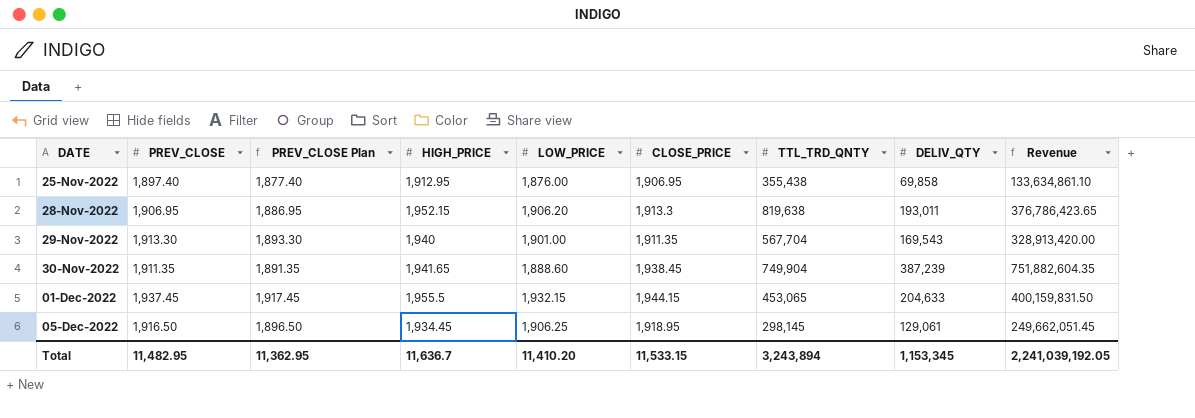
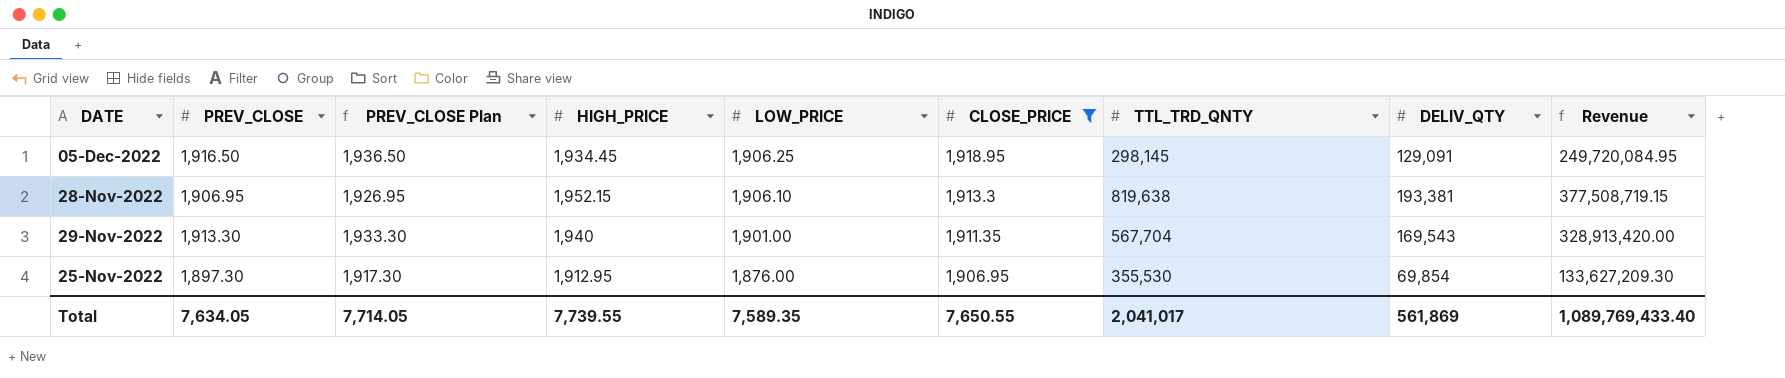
filter: none -> CLOSE_PRICE <= 1,918.95
row order: DATE ascending -> LOW_PRICE descending
column PREV_CLOSE Plan | formula: [PREV_CLOSE] - 20 -> [PREV_CLOSE] + 20
05-Dec-2022 | DELIV_QTY: 129,061 -> 129,091
05-Dec-2022 | Revenue: 249,662,051.45 -> 249,720,084.95
28-Nov-2022 | LOW_PRICE: 1,906.20 -> 1,906.10
28-Nov-2022 | DELIV_QTY: 193,011 -> 193,381
28-Nov-2022 | Revenue: 376,786,423.65 -> 377,508,719.15
25-Nov-2022 | PREV_CLOSE: 1,897.40 -> 1,897.30
25-Nov-2022 | TTL_TRD_QNTY: 355,438 -> 355,530
25-Nov-2022 | DELIV_QTY: 69,858 -> 69,854
25-Nov-2022 | Revenue: 133,634,861.10 -> 133,627,209.30
Total | PREV_CLOSE: 11,482.95 -> 7,634.05
Total | PREV_CLOSE Plan: 11,362.95 -> 7,714.05
Total | HIGH_PRICE: 11,636.7 -> 7,739.55
Total | LOW_PRICE: 11,410.20 -> 7,589.35
Total | CLOSE_PRICE: 11,533.15 -> 7,650.55
Total | TTL_TRD_QNTY: 3,243,894 -> 2,041,017
Total | DELIV_QTY: 1,153,345 -> 561,869
Total | Revenue: 2,241,039,192.05 -> 1,089,769,433.40

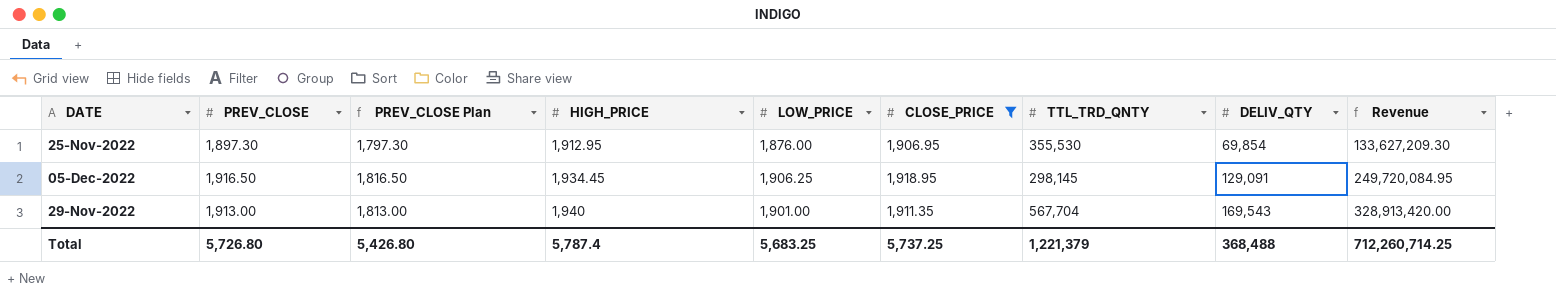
row order: LOW_PRICE descending -> HIGH_PRICE ascending
column PREV_CLOSE Plan | formula: [PREV_CLOSE] + 20 -> [PREV_CLOSE] - 100
row 28-Nov-2022: 1,906.95 | 1,926.95 | 1,952.15 | 1,906.10 | 1,913.3 | 819,638 | 193,381 | 377,508,719.15 -> none
29-Nov-2022 | PREV_CLOSE: 1,913.30 -> 1,913.00
Total | PREV_CLOSE: 7,634.05 -> 5,726.80
Total | PREV_CLOSE Plan: 7,714.05 -> 5,426.80
Total | HIGH_PRICE: 7,739.55 -> 5,787.4
Total | LOW_PRICE: 7,589.35 -> 5,683.25
Total | CLOSE_PRICE: 7,650.55 -> 5,737.25
Total | TTL_TRD_QNTY: 2,041,017 -> 1,221,379
Total | DELIV_QTY: 561,869 -> 368,488
Total | Revenue: 1,089,769,433.40 -> 712,260,714.25

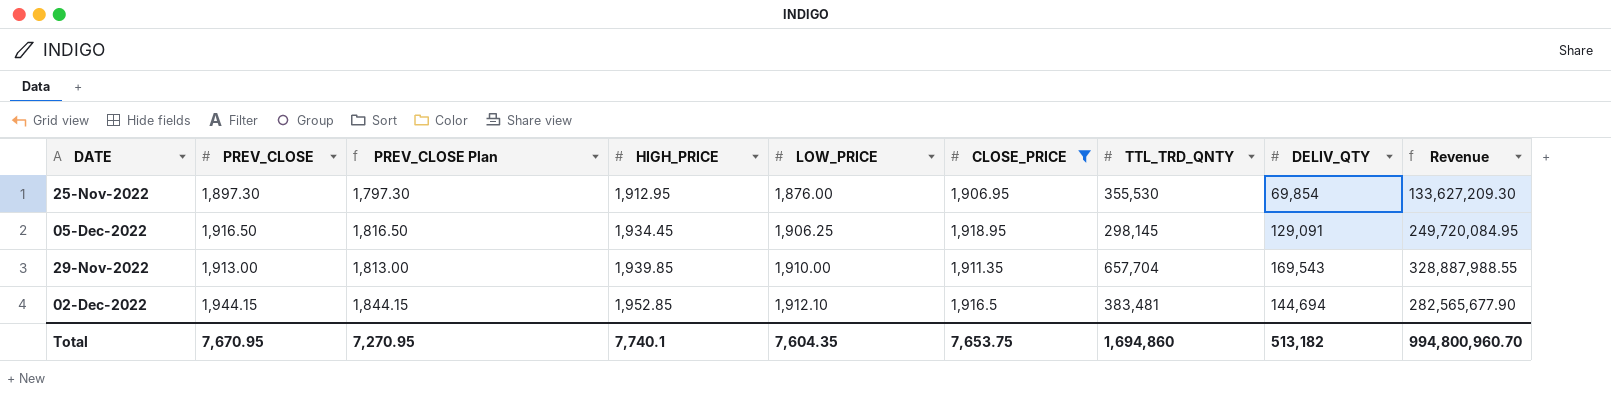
29-Nov-2022 | HIGH_PRICE: 1,940 -> 1,939.85
29-Nov-2022 | LOW_PRICE: 1,901.00 -> 1,910.00
29-Nov-2022 | TTL_TRD_QNTY: 567,704 -> 657,704
29-Nov-2022 | Revenue: 328,913,420.00 -> 328,887,988.55
row 02-Dec-2022: none -> 1,944.15 | 1,844.15 | 1,952.85 | 1,912.10 | 1,916.5 | 383,481 | 144,694 | 282,565,677.90
Total | PREV_CLOSE: 5,726.80 -> 7,670.95
Total | PREV_CLOSE Plan: 5,426.80 -> 7,270.95
Total | HIGH_PRICE: 5,787.4 -> 7,740.1
Total | LOW_PRICE: 5,683.25 -> 7,604.35
Total | CLOSE_PRICE: 5,737.25 -> 7,653.75
Total | TTL_TRD_QNTY: 1,221,379 -> 1,694,860
Total | DELIV_QTY: 368,488 -> 513,182
Total | Revenue: 712,260,714.25 -> 994,800,960.70

